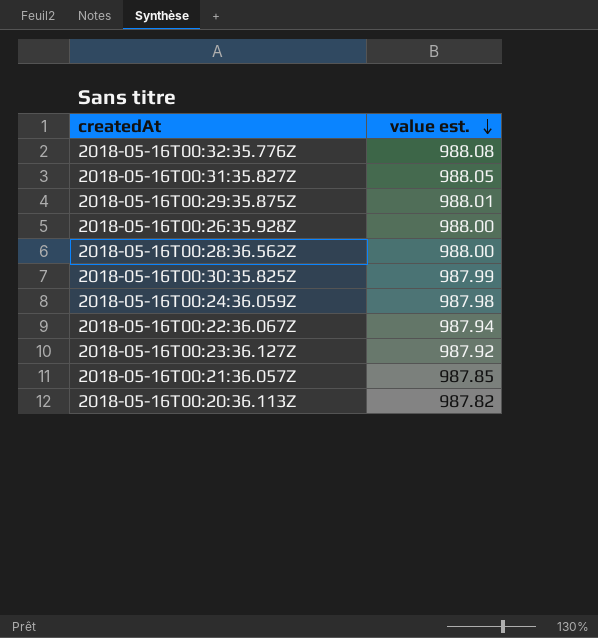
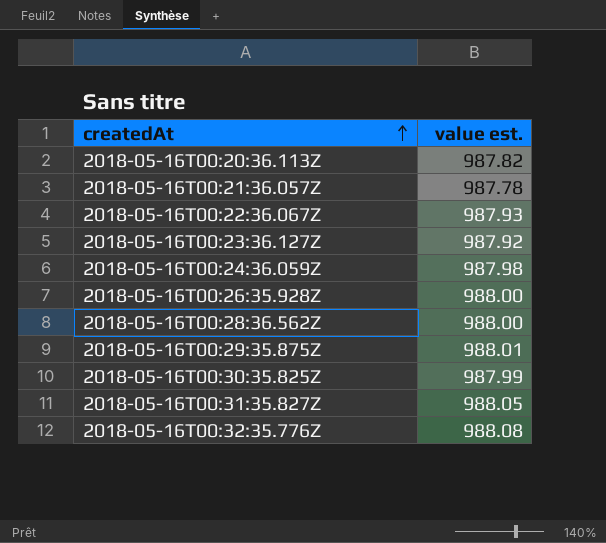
row order: value est. descending -> createdAt ascending
2018-05-16T00:21:36.057Z | value est.: 987.85 -> 987.78
2018-05-16T00:22:36.067Z | value est.: 987.94 -> 987.93

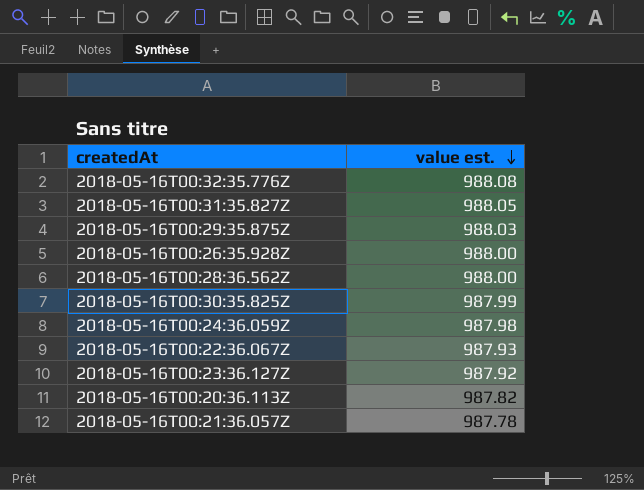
row order: createdAt ascending -> value est. descending
2018-05-16T00:29:35.875Z | value est.: 988.01 -> 988.03

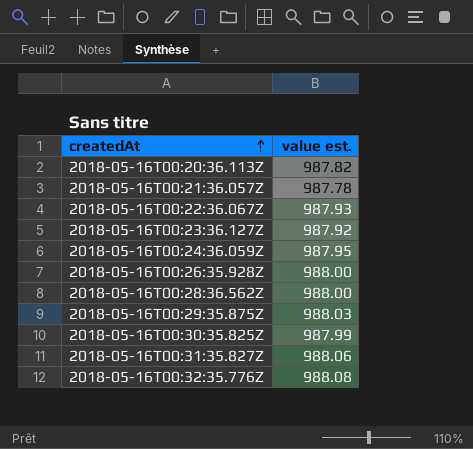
row order: value est. descending -> createdAt ascending
2018-05-16T00:24:36.059Z | value est.: 987.98 -> 987.95
2018-05-16T00:31:35.827Z | value est.: 988.05 -> 988.06

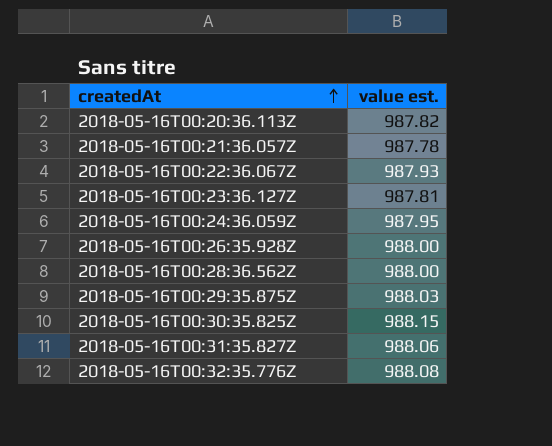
2018-05-16T00:23:36.127Z | value est.: 987.92 -> 987.81
2018-05-16T00:30:35.825Z | value est.: 987.99 -> 988.15

